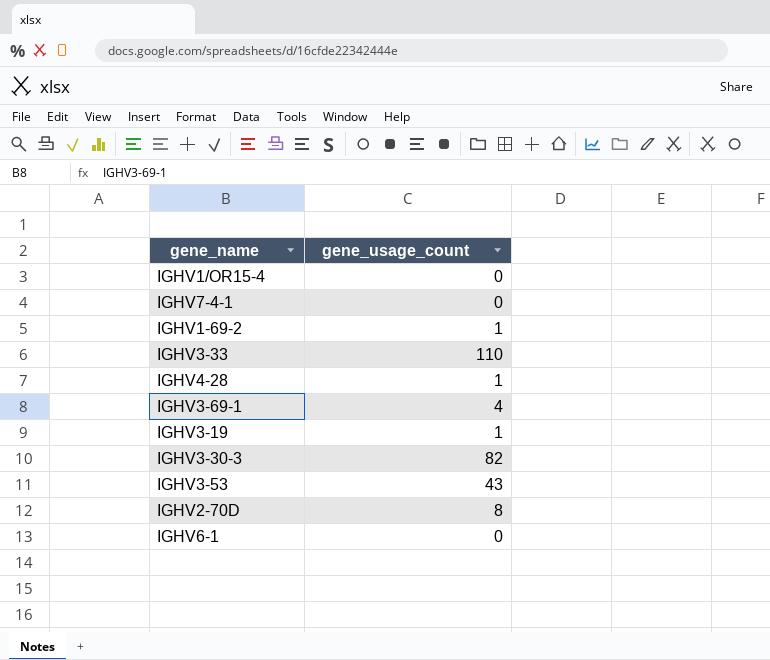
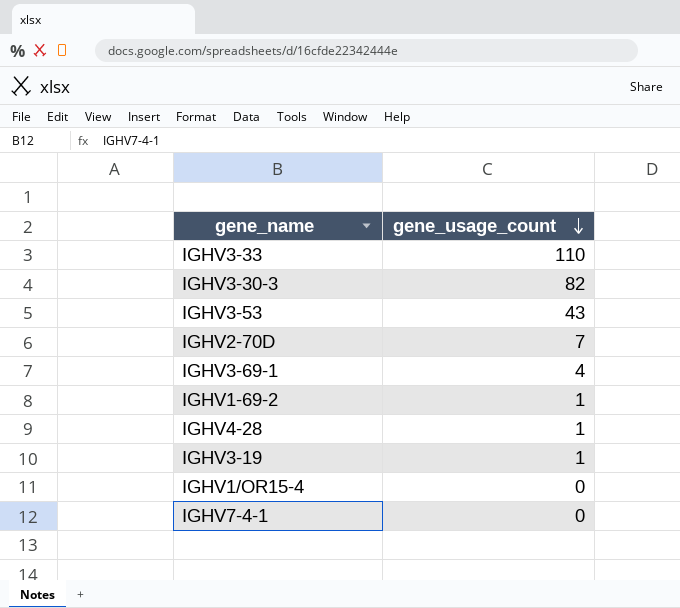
row order: none -> gene_usage_count descending
row IGHV6-1: 0 -> none
IGHV2-70D | gene_usage_count: 8 -> 7

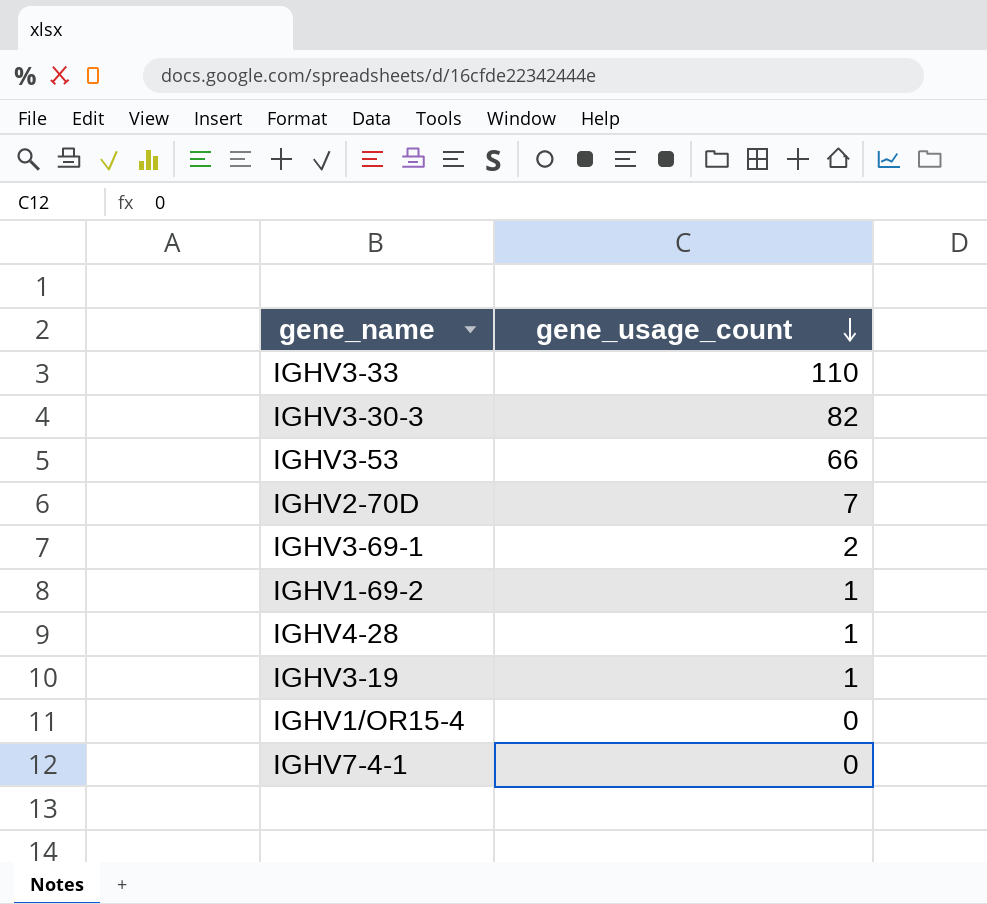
IGHV3-53 | gene_usage_count: 43 -> 66
IGHV3-69-1 | gene_usage_count: 4 -> 2

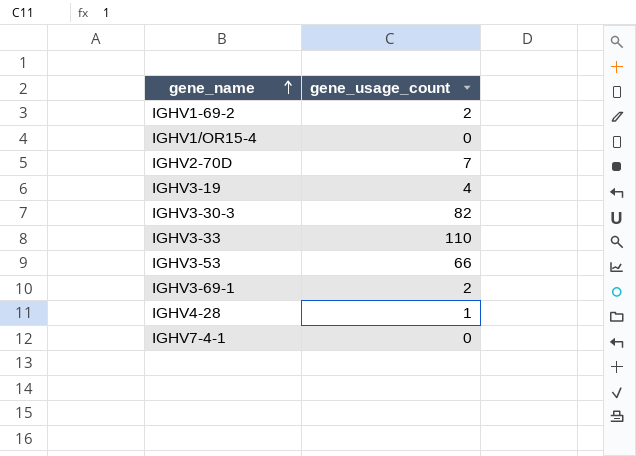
row order: gene_usage_count descending -> gene_name ascending
IGHV1-69-2 | gene_usage_count: 1 -> 2
IGHV3-19 | gene_usage_count: 1 -> 4

